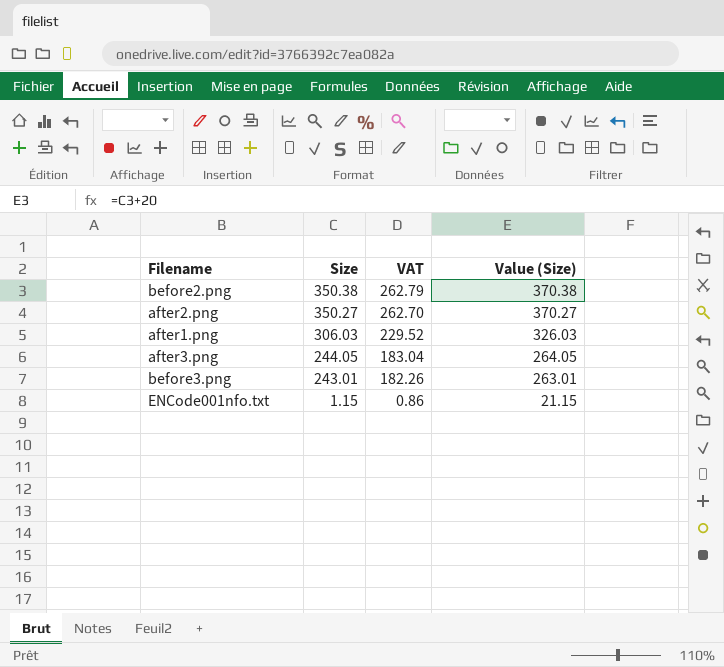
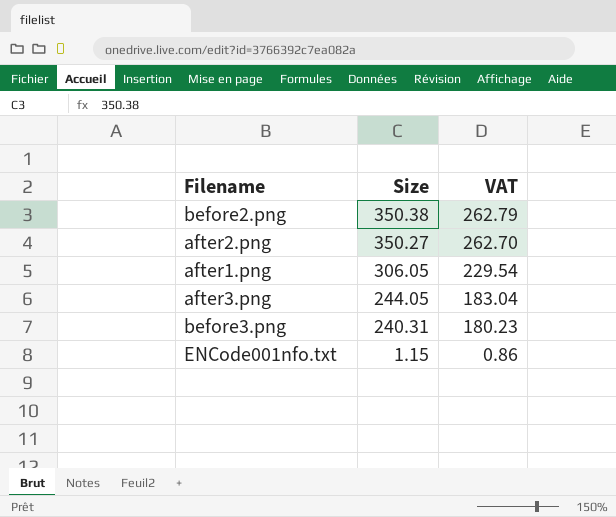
column Value (Size) | formula: [Size] + 20 -> none
after1.png | Size: 306.03 -> 306.05
after1.png | VAT: 229.52 -> 229.54
before3.png | Size: 243.01 -> 240.31
before3.png | VAT: 182.26 -> 180.23

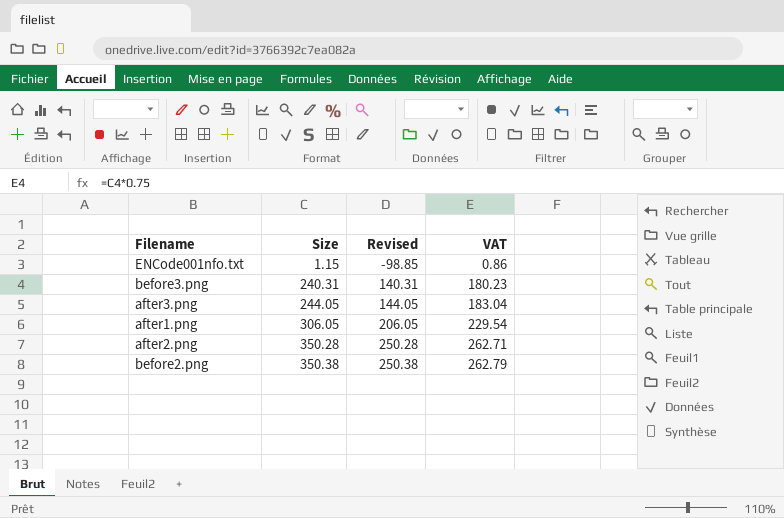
row order: Size descending -> Size ascending
column Revised | formula: none -> [Size] - 100
after2.png | Size: 350.27 -> 350.28
after2.png | VAT: 262.70 -> 262.71

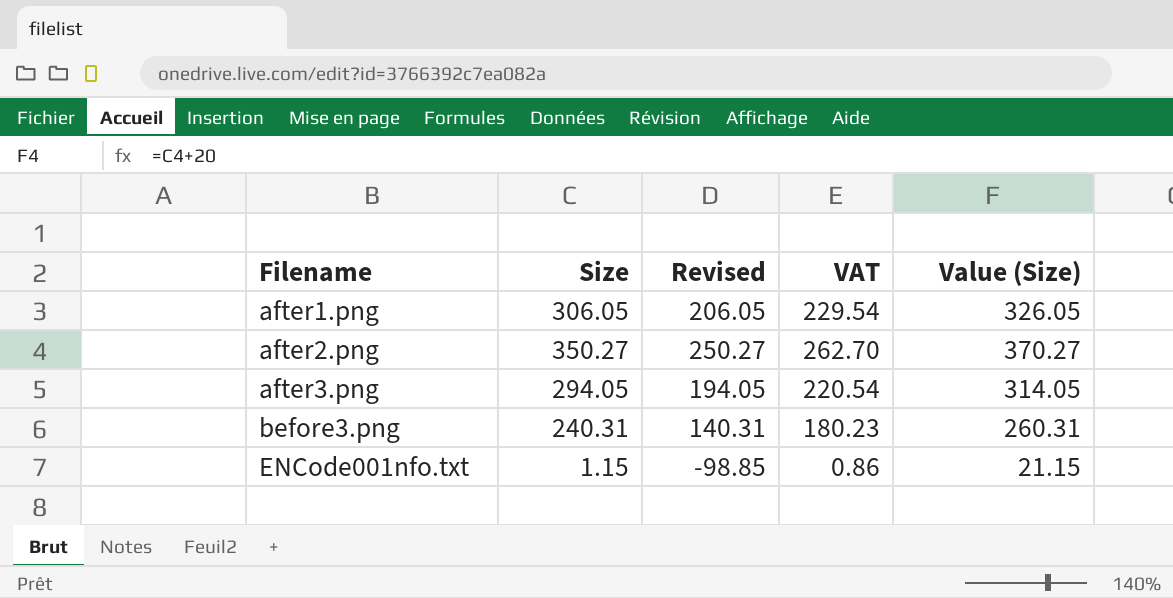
row order: Size ascending -> Filename ascending
column Value (Size) | formula: none -> [Size] + 20
row before2.png: 350.38 | 250.38 | 262.79 -> none
after2.png | Size: 350.28 -> 350.27
after2.png | Revised: 250.28 -> 250.27
after2.png | VAT: 262.71 -> 262.70
after3.png | Size: 244.05 -> 294.05
after3.png | Revised: 144.05 -> 194.05
after3.png | VAT: 183.04 -> 220.54

